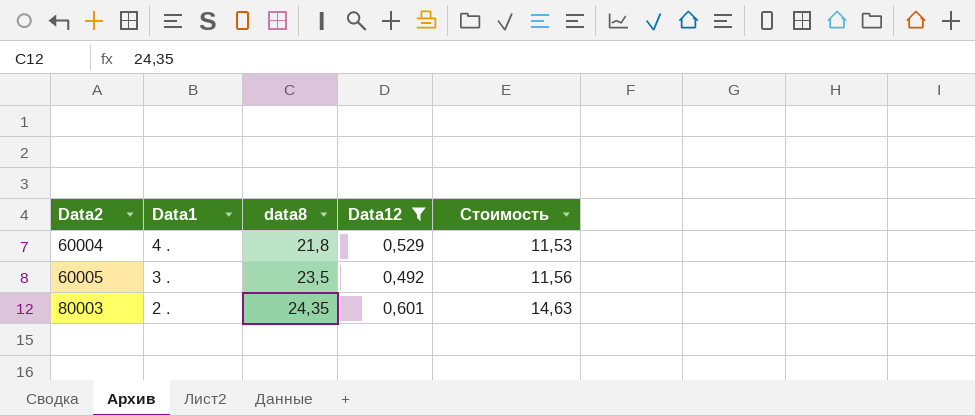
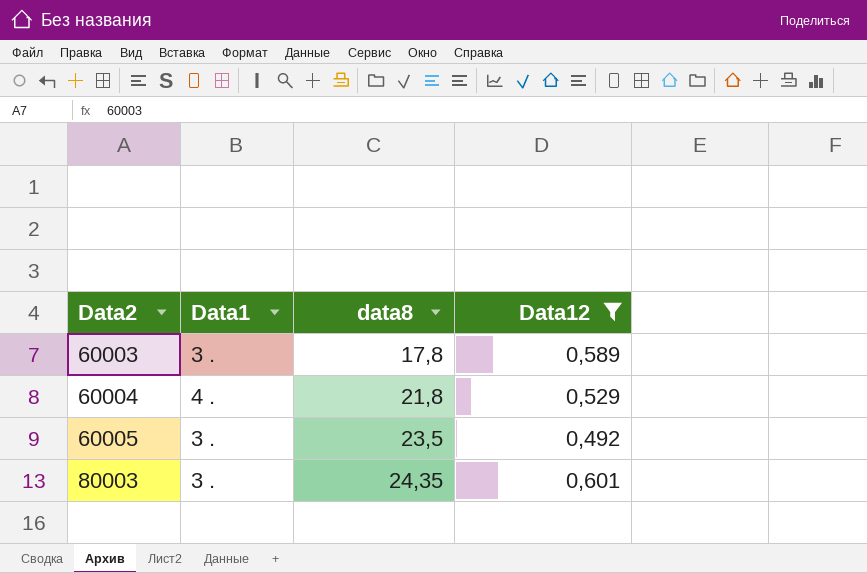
column Стоимость | formula: [data8] * [Data12] -> none
row 60003: none -> 3 . | 17,8 | 0,589
80003 | Data1: 2 . -> 3 .

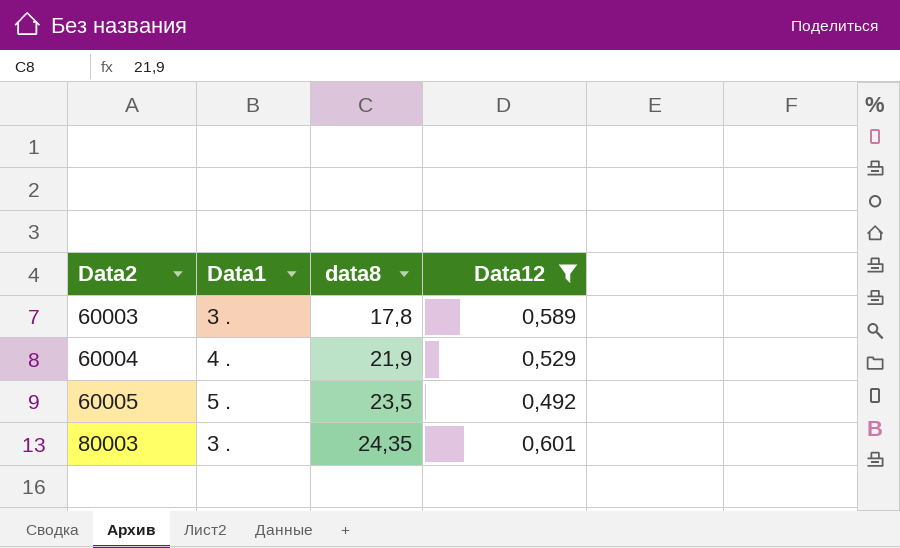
60004 | data8: 21,8 -> 21,9
60005 | Data1: 3 . -> 5 .

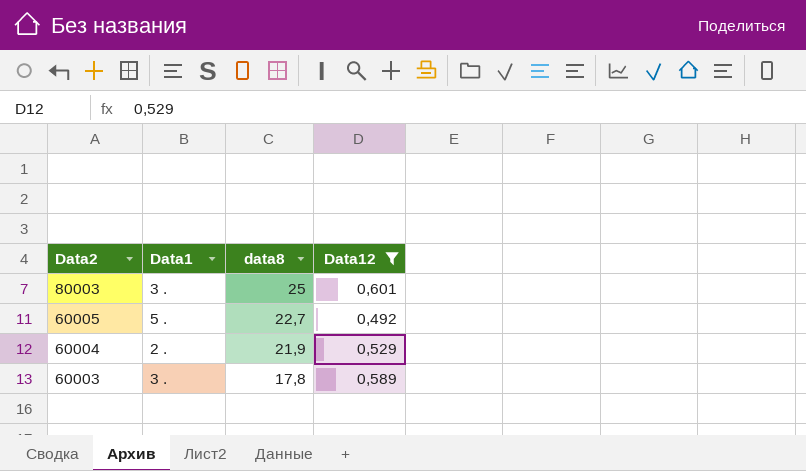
row order: Data2 ascending -> Data2 descending
80003 | data8: 24,35 -> 25
60005 | data8: 23,5 -> 22,7
60004 | Data1: 4 . -> 2 .

